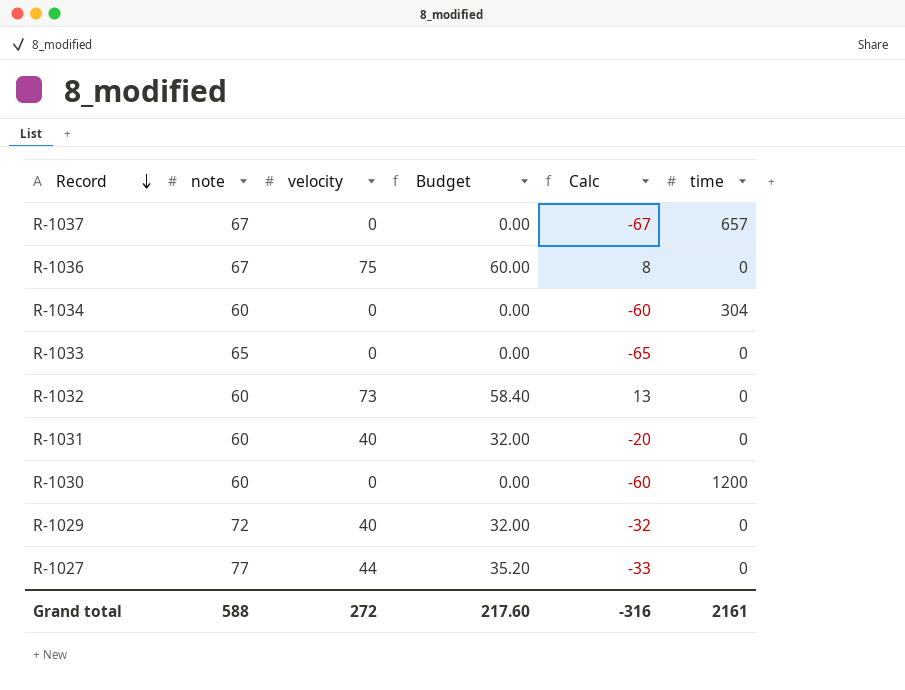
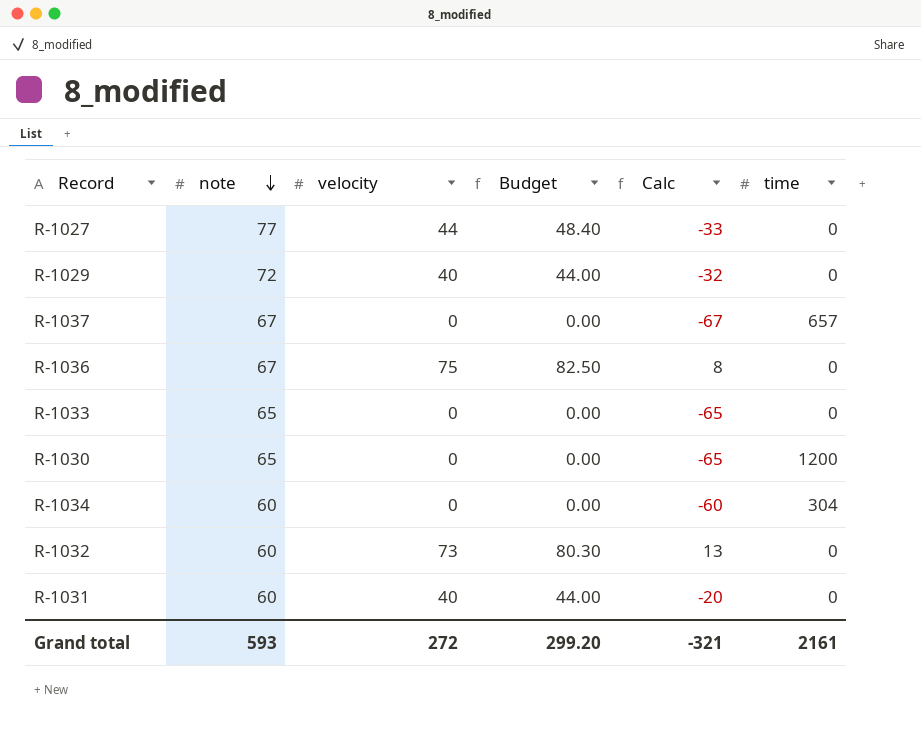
row order: Record descending -> note descending
column Budget | formula: [velocity] * 0.8 -> [velocity] * 1.1
R-1030 | note: 60 -> 65
R-1030 | Calc: -60 -> -65
Grand total | note: 588 -> 593
Grand total | Budget: 217.60 -> 299.20
Grand total | Calc: -316 -> -321

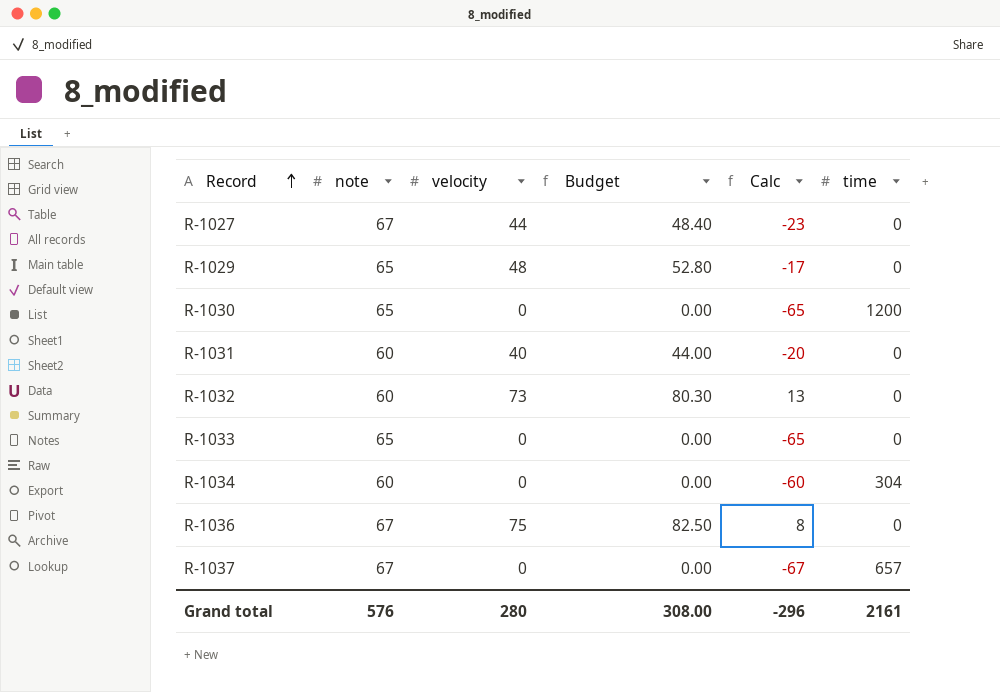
row order: note descending -> Record ascending
R-1027 | note: 77 -> 67
R-1027 | Calc: -33 -> -23
R-1029 | note: 72 -> 65
R-1029 | velocity: 40 -> 48
R-1029 | Budget: 44.00 -> 52.80
R-1029 | Calc: -32 -> -17
Grand total | note: 593 -> 576
Grand total | velocity: 272 -> 280
Grand total | Budget: 299.20 -> 308.00
Grand total | Calc: -321 -> -296

